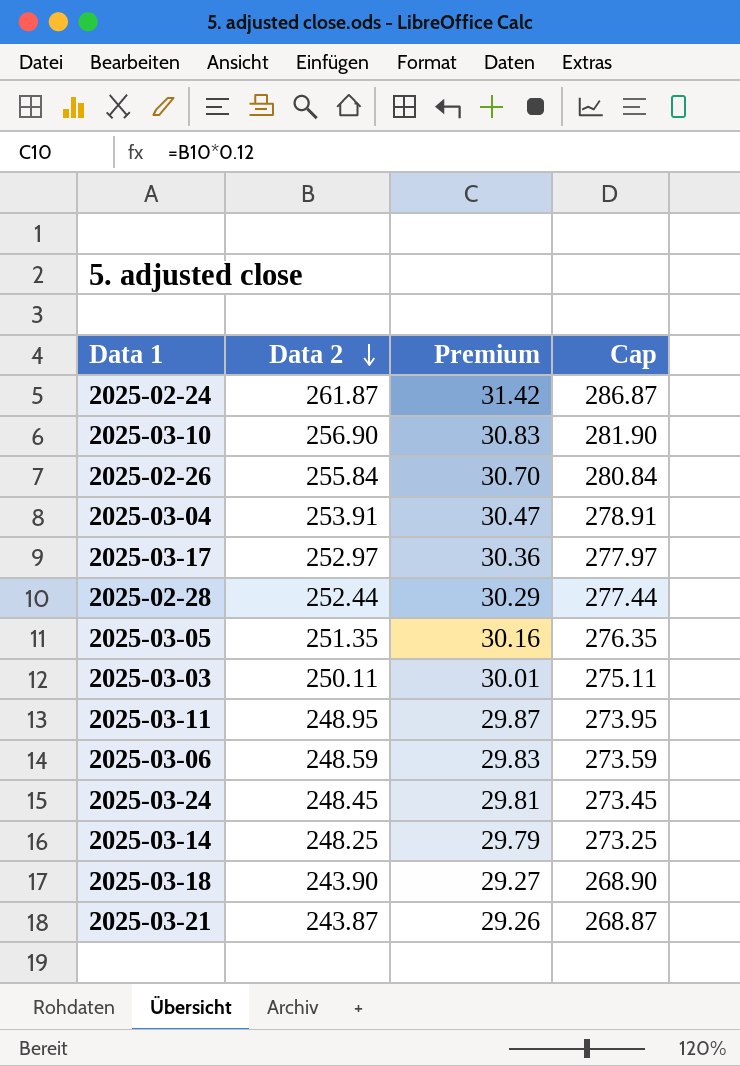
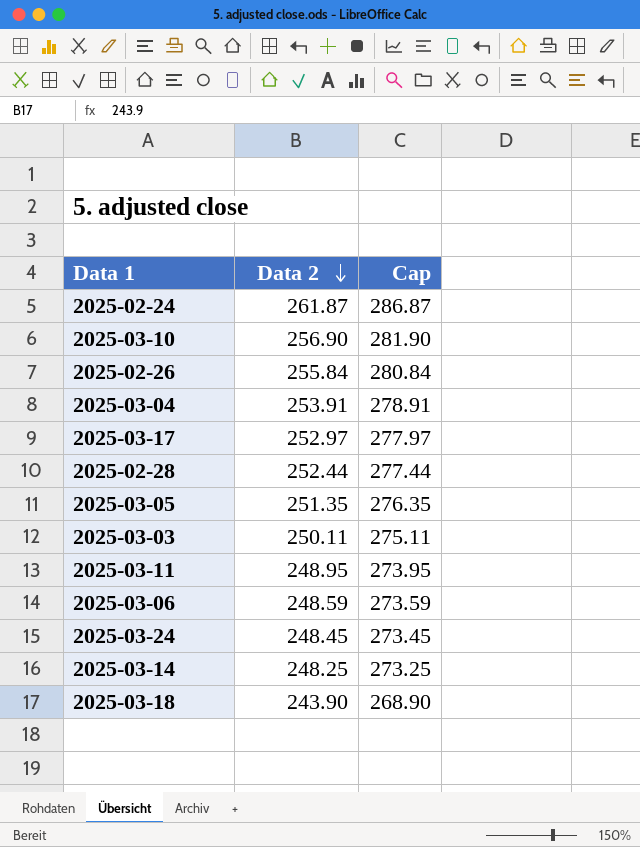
column Premium | formula: [Data 2] * 0.12 -> none
row 2025-03-21: 243.87 | 29.26 | 268.87 -> none

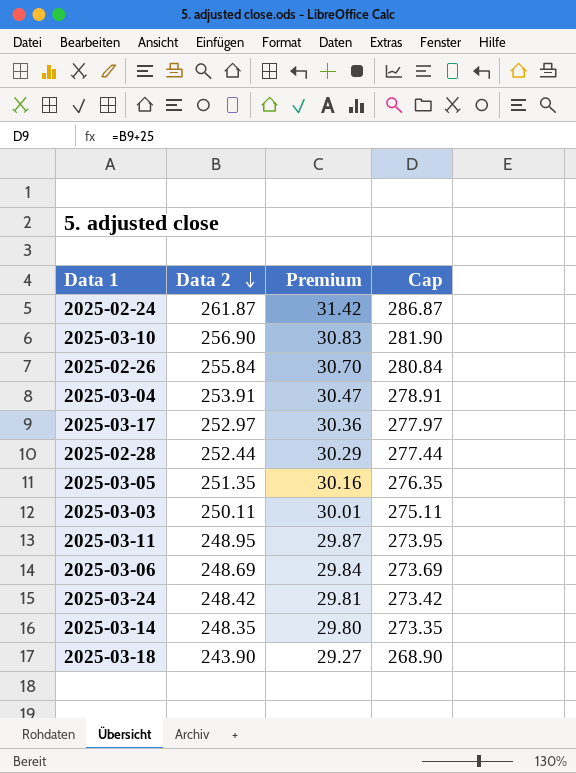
column Premium | formula: none -> [Data 2] * 0.12
2025-03-06 | Data 2: 248.59 -> 248.69
2025-03-06 | Cap: 273.59 -> 273.69
2025-03-24 | Data 2: 248.45 -> 248.42
2025-03-24 | Cap: 273.45 -> 273.42
2025-03-14 | Data 2: 248.25 -> 248.35
2025-03-14 | Cap: 273.25 -> 273.35

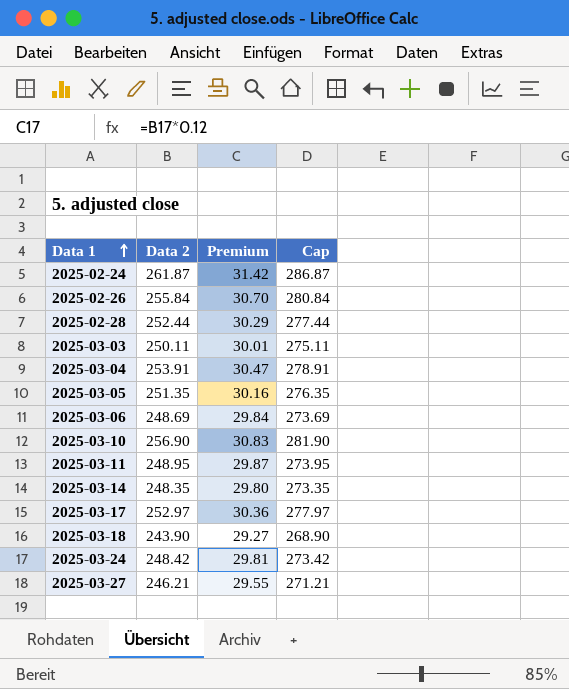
row order: Data 2 descending -> Data 1 ascending
row 2025-03-27: none -> 246.21 | 29.55 | 271.21

